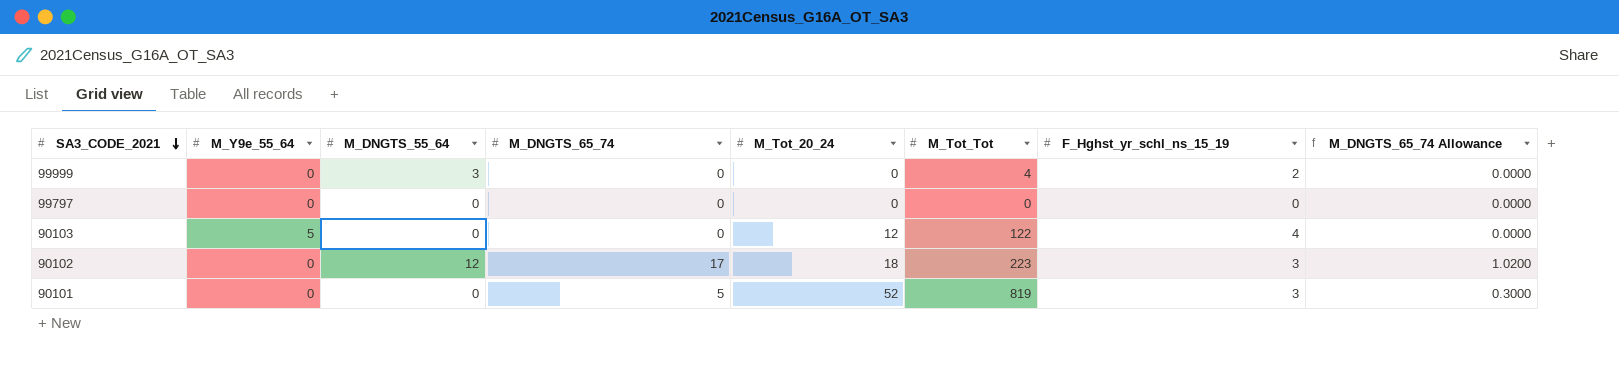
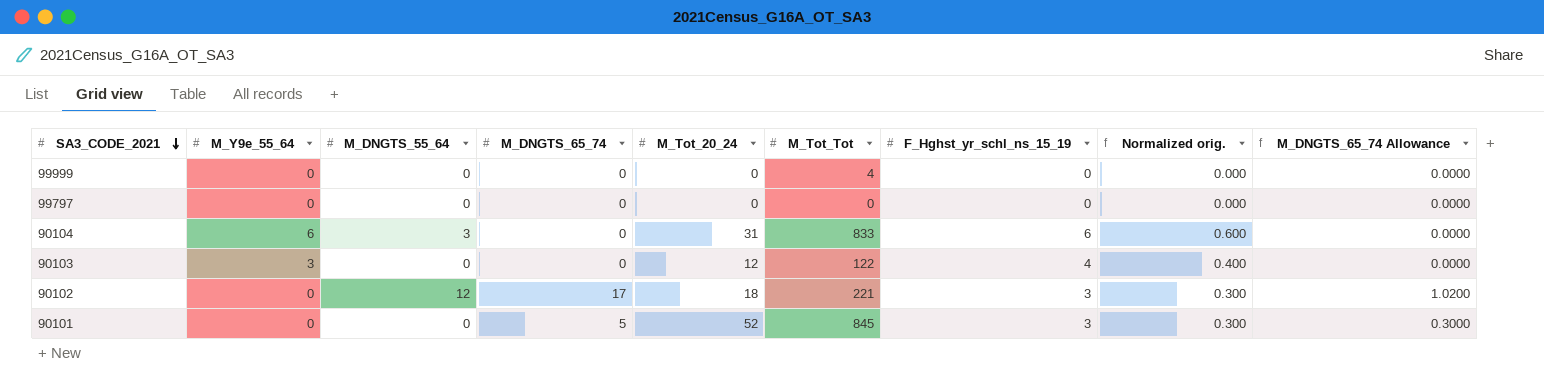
column Normalized orig. | formula: none -> [F_Hghst_yr_schl_ns_15_19] * 0.1
99999 | M_DNGTS_55_64: 3 -> 0
99999 | F_Hghst_yr_schl_ns_15_19: 2 -> 0
row 90104: none -> 6 | 3 | 0 | 31 | 833 | 6 | 0.600 | 0.0000
90103 | M_Y9e_55_64: 5 -> 3
90102 | M_Tot_Tot: 223 -> 221
90101 | M_Tot_Tot: 819 -> 845

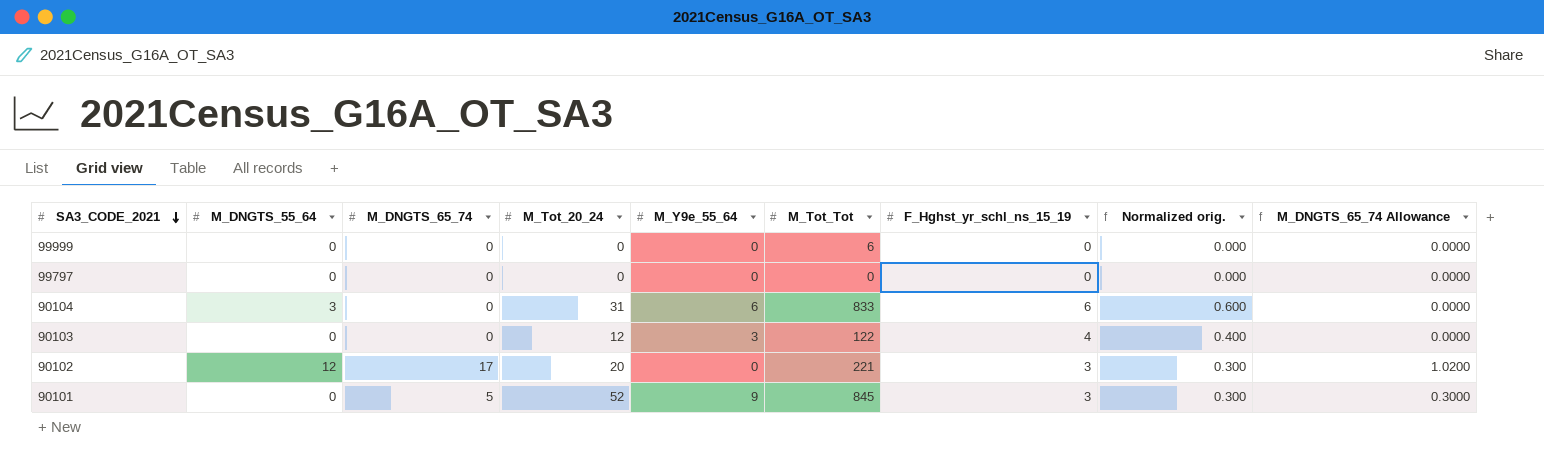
column M_Y9e_55_64 | position: 2 -> 5
99999 | M_Tot_Tot: 4 -> 6
90102 | M_Tot_20_24: 18 -> 20
90101 | M_Y9e_55_64: 0 -> 9

